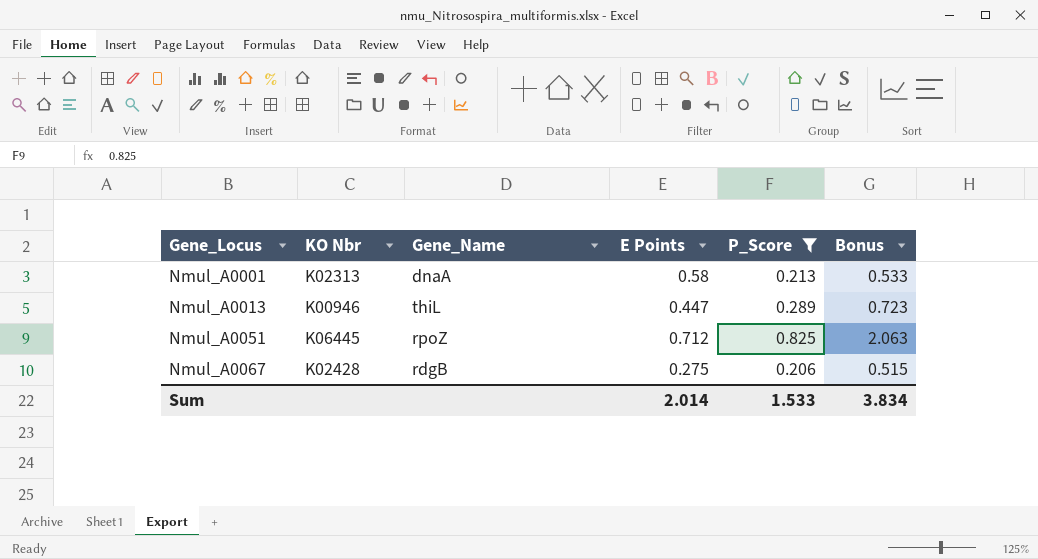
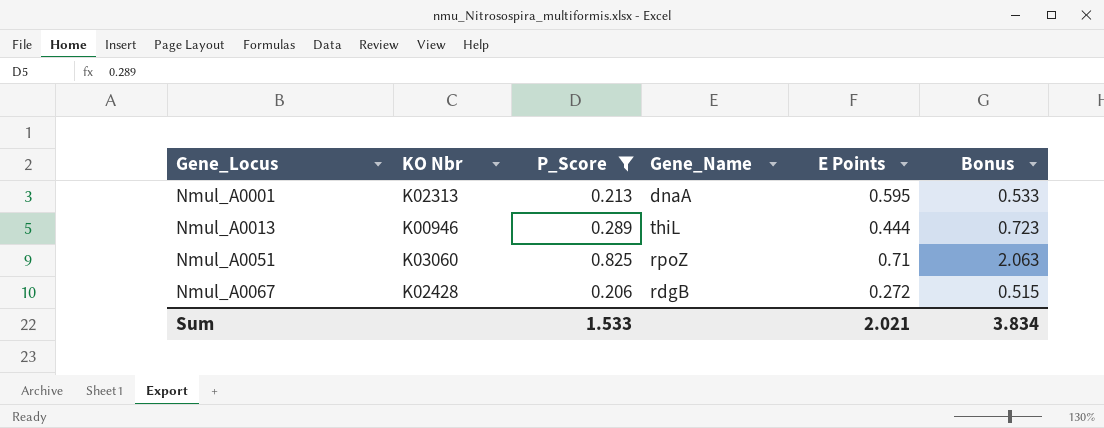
column P_Score | position: 5 -> 3
Nmul_A0001 | E Points: 0.58 -> 0.595
Nmul_A0013 | E Points: 0.447 -> 0.444
Nmul_A0051 | KO Nbr: K06445 -> K03060
Nmul_A0051 | E Points: 0.712 -> 0.71
Nmul_A0067 | E Points: 0.275 -> 0.272
Sum | E Points: 2.014 -> 2.021

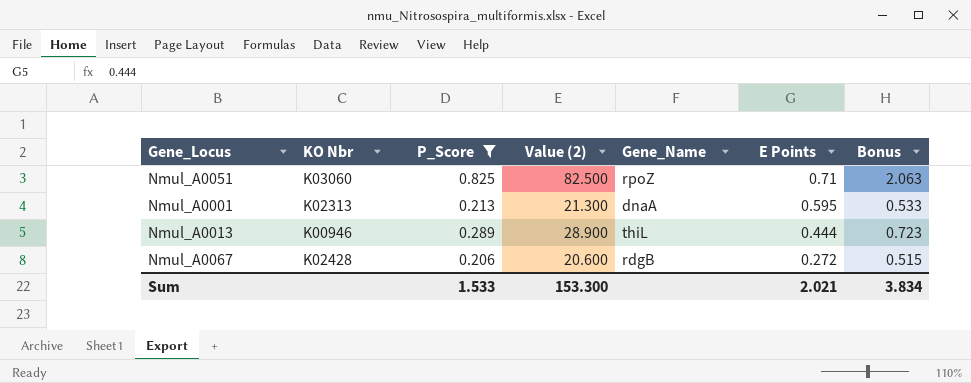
row order: Gene_Locus ascending -> E Points descending
column Value (2) | formula: none -> [P_Score] * 100

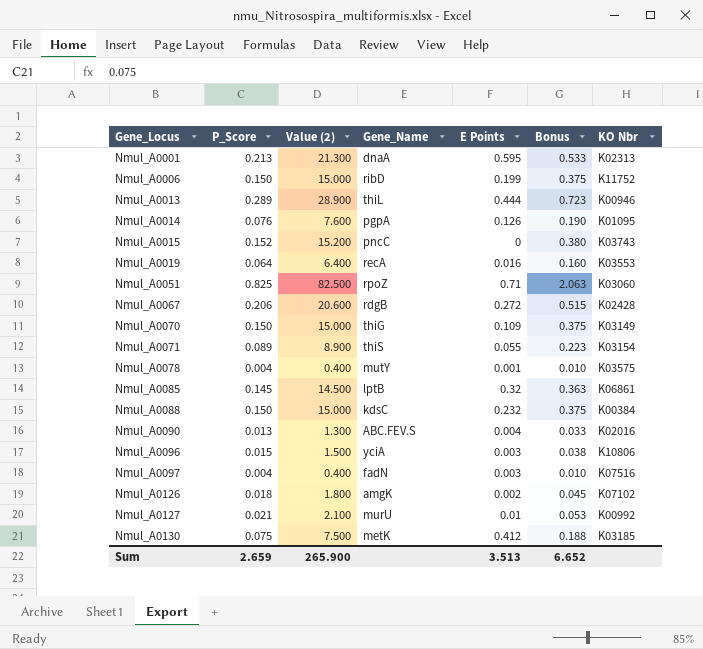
filter: P_Score >= 0.206 -> none
row order: E Points descending -> Gene_Locus ascending
column KO Nbr | position: 2 -> 7
Sum | P_Score: 1.533 -> 2.659
Sum | Value (2): 153.300 -> 265.900
Sum | E Points: 2.021 -> 3.513
Sum | Bonus: 3.834 -> 6.652

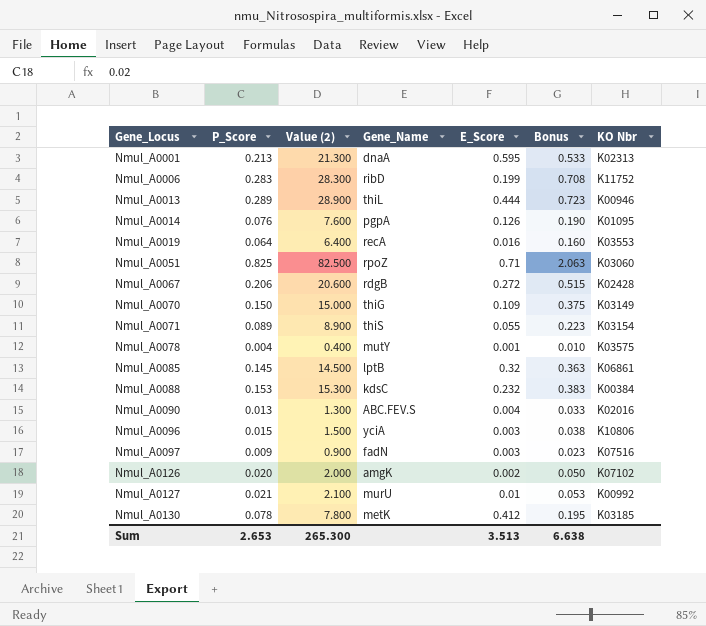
column name: E Points -> E_Score
row Nmul_A0015: 0.152 | 15.200 | pncC | 0 | 0.380 | K03743 -> none
Nmul_A0006 | P_Score: 0.150 -> 0.283
Nmul_A0006 | Value (2): 15.000 -> 28.300
Nmul_A0006 | Bonus: 0.375 -> 0.708
Nmul_A0088 | P_Score: 0.150 -> 0.153
Nmul_A0088 | Value (2): 15.000 -> 15.300
Nmul_A0088 | Bonus: 0.375 -> 0.383
Nmul_A0097 | P_Score: 0.004 -> 0.009
Nmul_A0097 | Value (2): 0.400 -> 0.900
Nmul_A0097 | Bonus: 0.010 -> 0.023
Nmul_A0126 | P_Score: 0.018 -> 0.020
Nmul_A0126 | Value (2): 1.800 -> 2.000
Nmul_A0126 | Bonus: 0.045 -> 0.050
Nmul_A0130 | P_Score: 0.075 -> 0.078
Nmul_A0130 | Value (2): 7.500 -> 7.800
Nmul_A0130 | Bonus: 0.188 -> 0.195
Sum | P_Score: 2.659 -> 2.653
Sum | Value (2): 265.900 -> 265.300
Sum | Bonus: 6.652 -> 6.638

